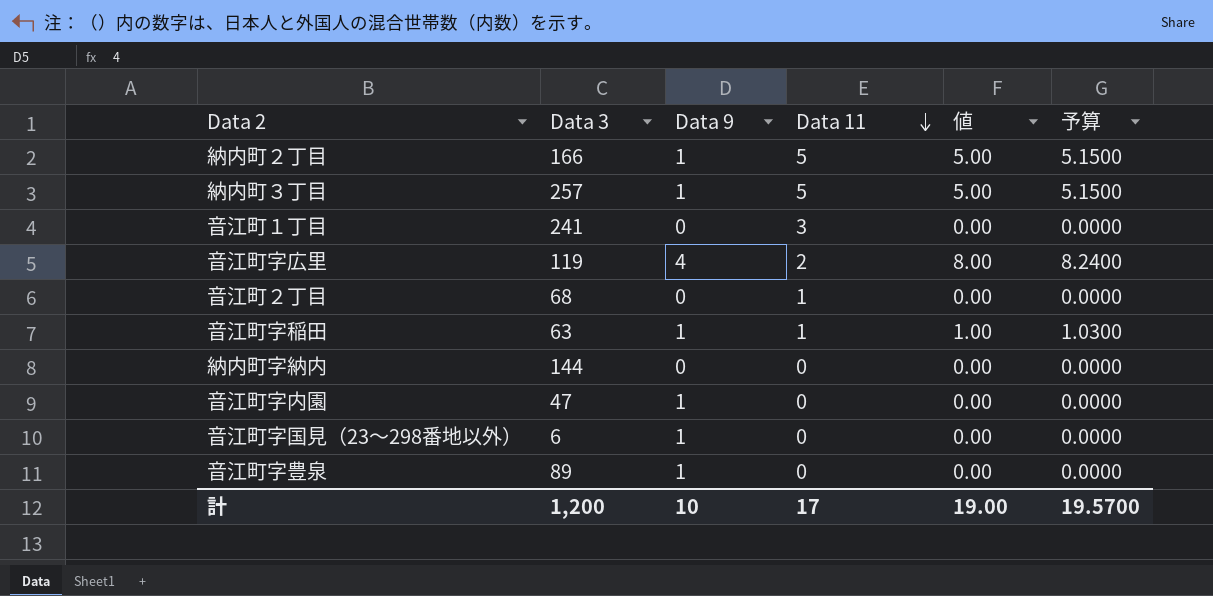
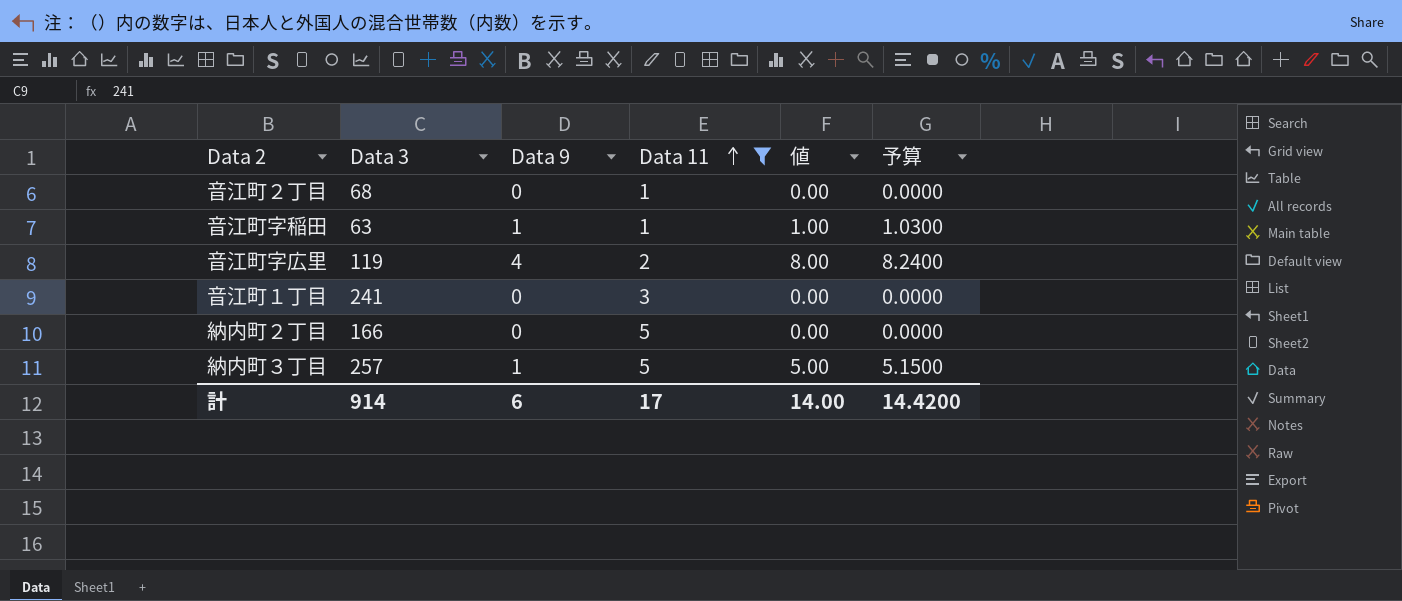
filter: none -> Data 11 != 0
row order: Data 11 descending -> Data 11 ascending
納内町２丁目 | Data 9: 1 -> 0
納内町２丁目 | 値: 5.00 -> 0.00
納内町２丁目 | 予算: 5.1500 -> 0.0000
計 | Data 3: 1,200 -> 914
計 | Data 9: 10 -> 6
計 | 値: 19.00 -> 14.00
計 | 予算: 19.5700 -> 14.4200

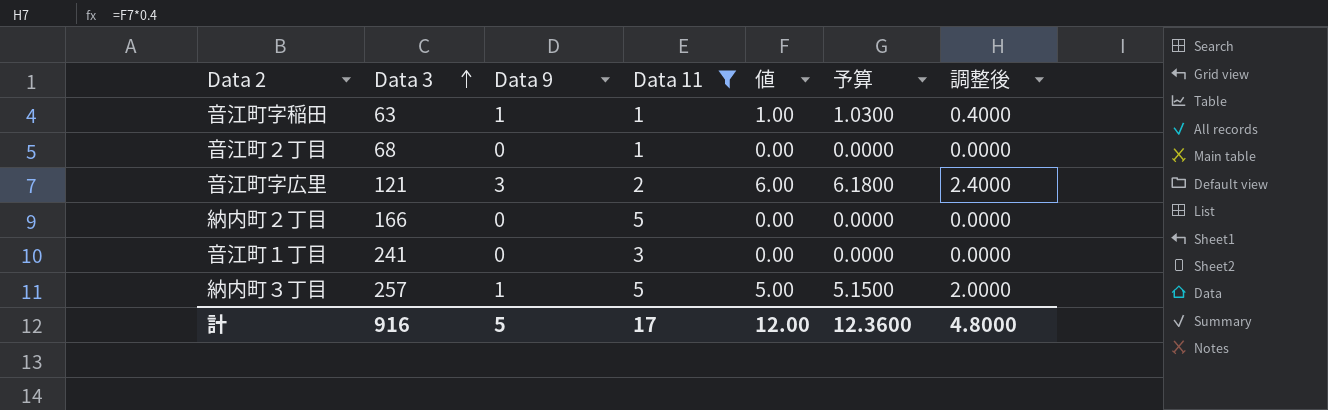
row order: Data 11 ascending -> Data 3 ascending
column 調整後 | formula: none -> [値] * 0.4
音江町字広里 | Data 3: 119 -> 121
音江町字広里 | Data 9: 4 -> 3
音江町字広里 | 値: 8.00 -> 6.00
音江町字広里 | 予算: 8.2400 -> 6.1800
計 | Data 3: 914 -> 916
計 | Data 9: 6 -> 5
計 | 値: 14.00 -> 12.00
計 | 予算: 14.4200 -> 12.3600

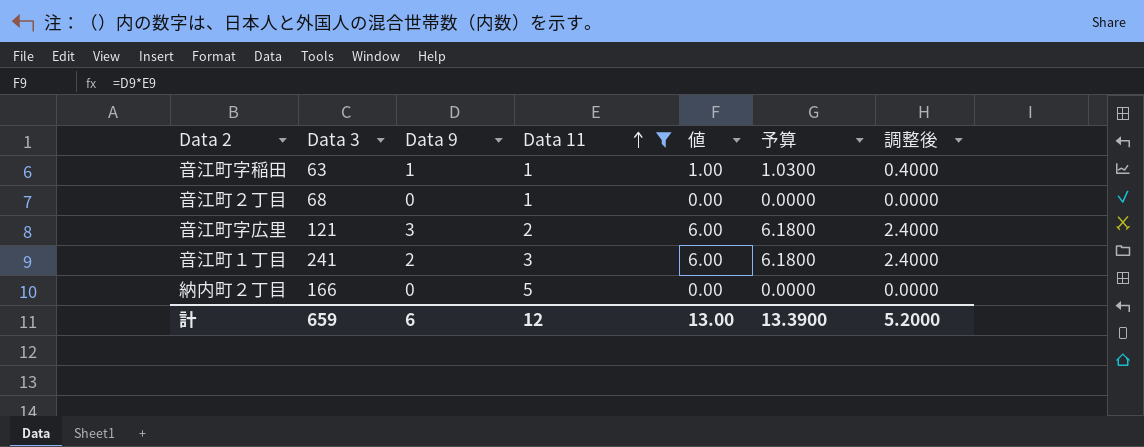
row order: Data 3 ascending -> Data 11 ascending
row 納内町３丁目: 257 | 1 | 5 | 5.00 | 5.1500 | 2.0000 -> none
音江町１丁目 | Data 9: 0 -> 2
音江町１丁目 | 値: 0.00 -> 6.00
音江町１丁目 | 予算: 0.0000 -> 6.1800
音江町１丁目 | 調整後: 0.0000 -> 2.4000
計 | Data 3: 916 -> 659
計 | Data 9: 5 -> 6
計 | Data 11: 17 -> 12
計 | 値: 12.00 -> 13.00
計 | 予算: 12.3600 -> 13.3900
計 | 調整後: 4.8000 -> 5.2000

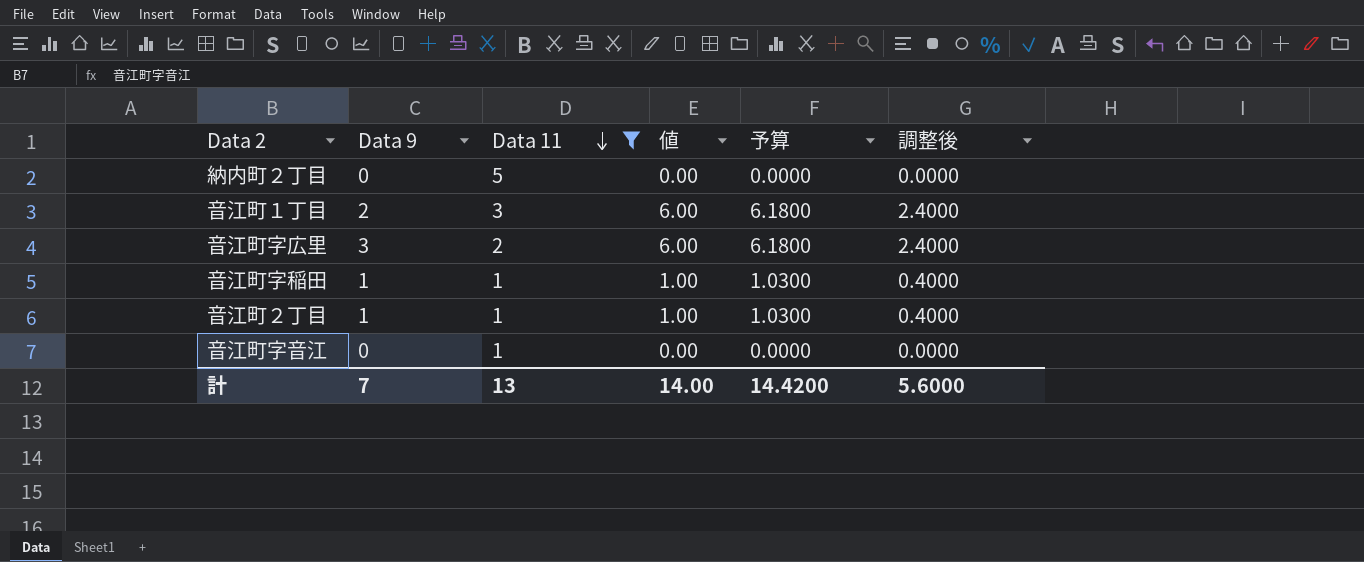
row order: Data 11 ascending -> Data 11 descending
column Data 3 | position: 2 -> none
音江町２丁目 | Data 9: 0 -> 1
音江町２丁目 | 値: 0.00 -> 1.00
音江町２丁目 | 予算: 0.0000 -> 1.0300
音江町２丁目 | 調整後: 0.0000 -> 0.4000
row 音江町字音江: none -> 0 | 1 | 0.00 | 0.0000 | 0.0000
計 | Data 9: 6 -> 7
計 | Data 11: 12 -> 13
計 | 値: 13.00 -> 14.00
計 | 予算: 13.3900 -> 14.4200
計 | 調整後: 5.2000 -> 5.6000

